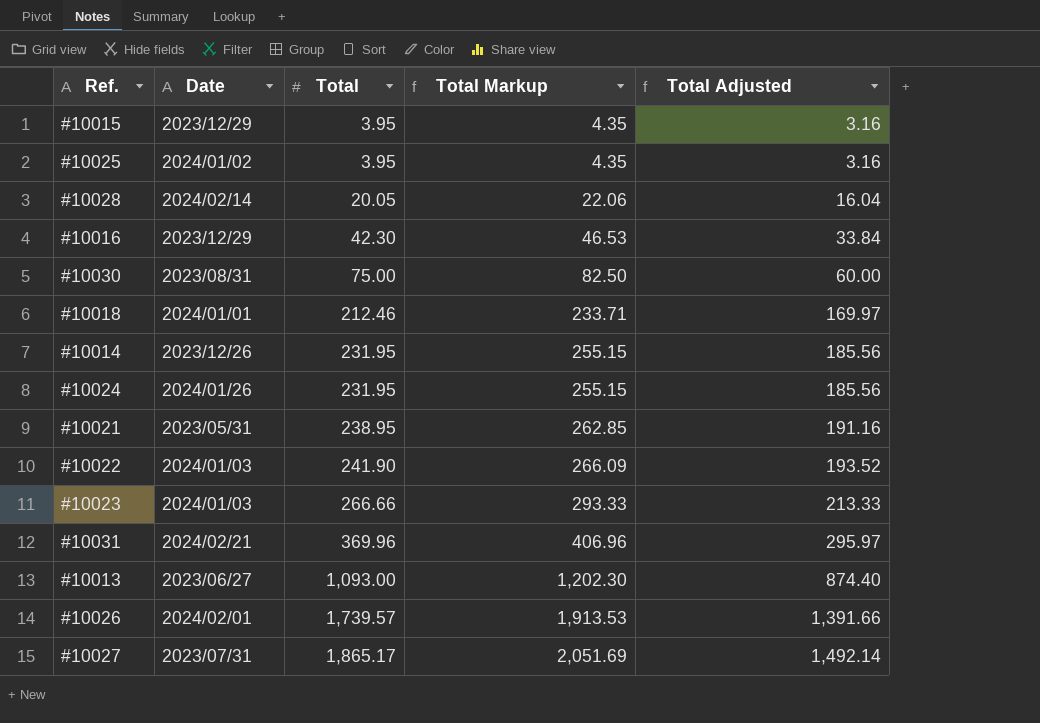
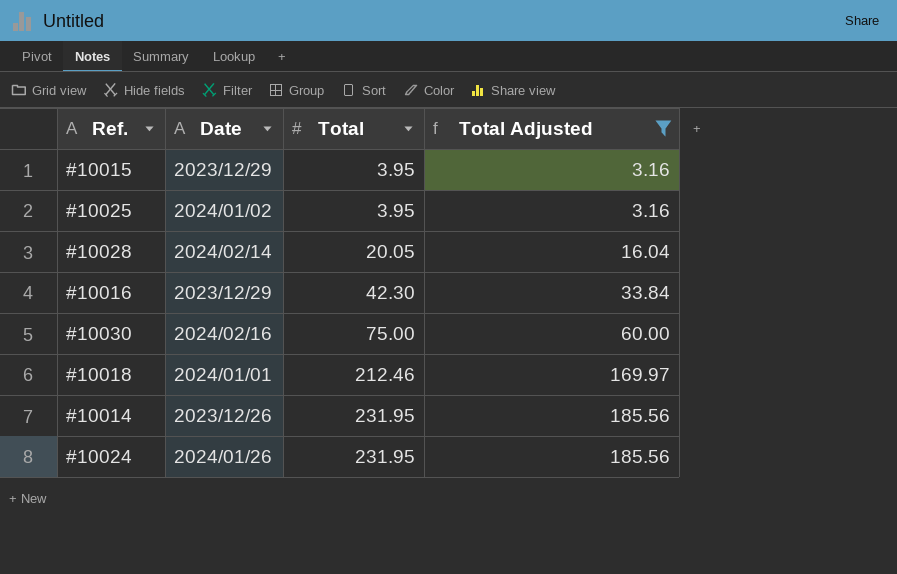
filter: none -> Total Adjusted <= 185.56
column Total Markup | formula: [Total] * 1.1 -> none
#10030 | Date: 2023/08/31 -> 2024/02/16

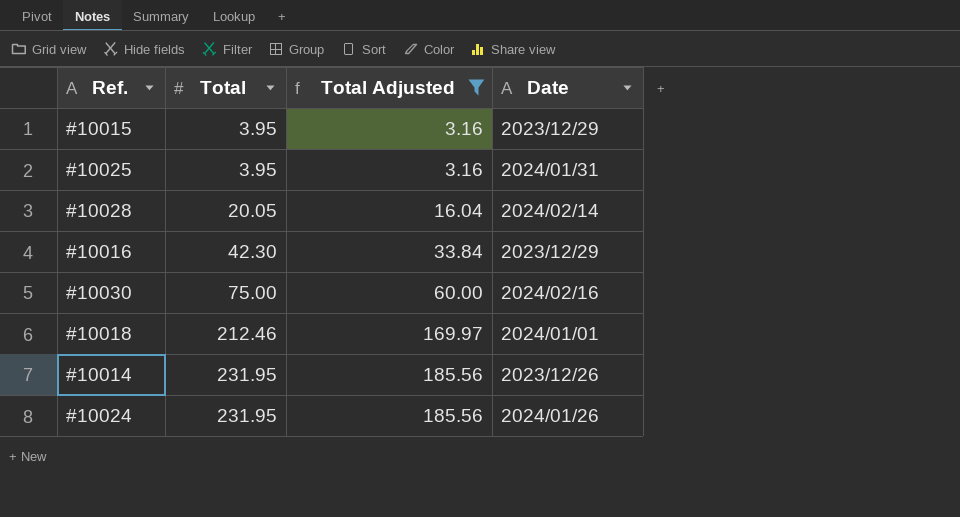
column Date | position: 2 -> 4
#10025 | Date: 2024/01/02 -> 2024/01/31

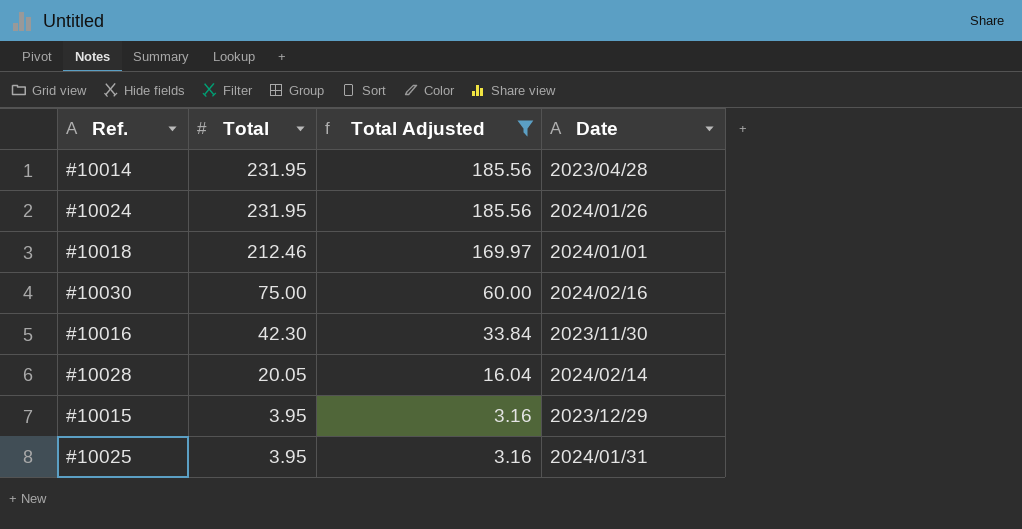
row order: Total ascending -> Total descending
#10014 | Date: 2023/12/26 -> 2023/04/28
#10016 | Date: 2023/12/29 -> 2023/11/30

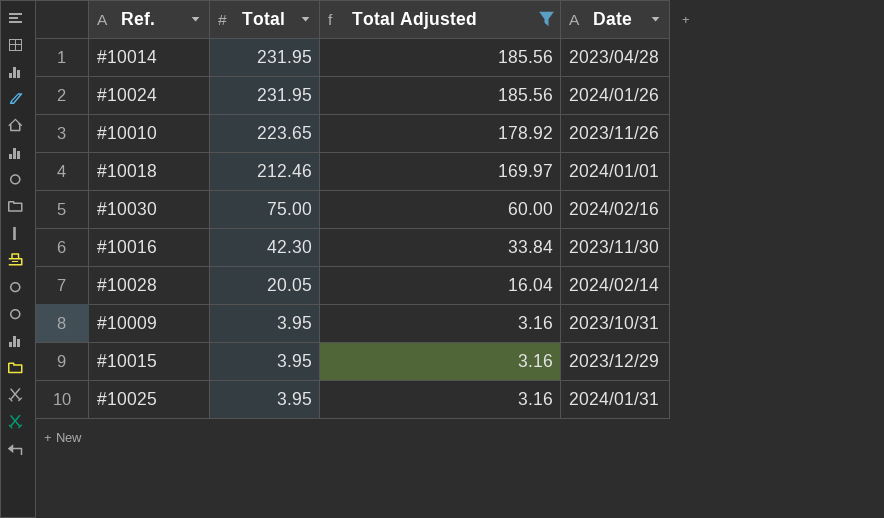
row #10010: none -> 223.65 | 178.92 | 2023/11/26
row #10009: none -> 3.95 | 3.16 | 2023/10/31

